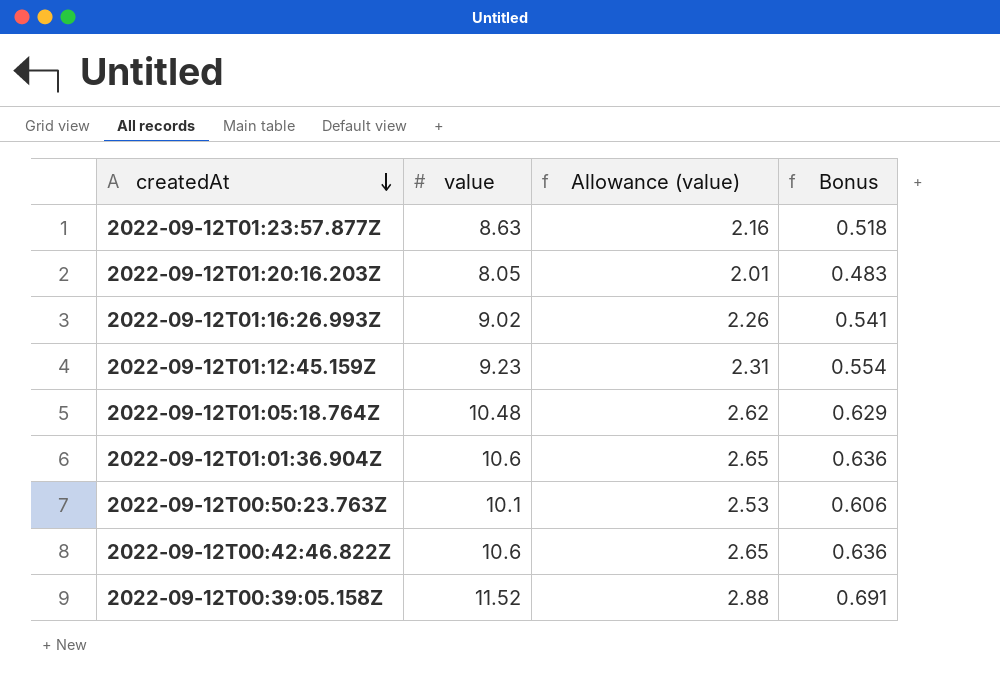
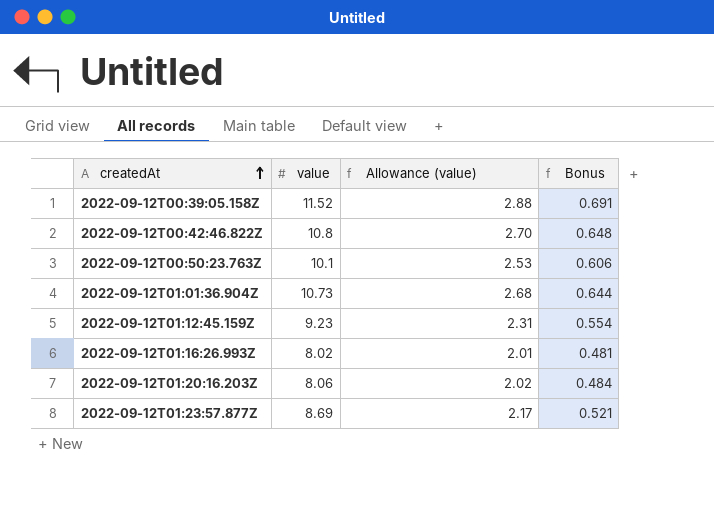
row order: createdAt descending -> createdAt ascending
row 2022-09-12T01:05:18.764Z: 10.48 | 2.62 | 0.629 -> none
2022-09-12T00:42:46.822Z | value: 10.6 -> 10.8
2022-09-12T00:42:46.822Z | Allowance (value): 2.65 -> 2.70
2022-09-12T00:42:46.822Z | Bonus: 0.636 -> 0.648
2022-09-12T01:01:36.904Z | value: 10.6 -> 10.73
2022-09-12T01:01:36.904Z | Allowance (value): 2.65 -> 2.68
2022-09-12T01:01:36.904Z | Bonus: 0.636 -> 0.644
2022-09-12T01:16:26.993Z | value: 9.02 -> 8.02
2022-09-12T01:16:26.993Z | Allowance (value): 2.26 -> 2.01
2022-09-12T01:16:26.993Z | Bonus: 0.541 -> 0.481
2022-09-12T01:20:16.203Z | value: 8.05 -> 8.06
2022-09-12T01:20:16.203Z | Allowance (value): 2.01 -> 2.02
2022-09-12T01:20:16.203Z | Bonus: 0.483 -> 0.484
2022-09-12T01:23:57.877Z | value: 8.63 -> 8.69
2022-09-12T01:23:57.877Z | Allowance (value): 2.16 -> 2.17
2022-09-12T01:23:57.877Z | Bonus: 0.518 -> 0.521

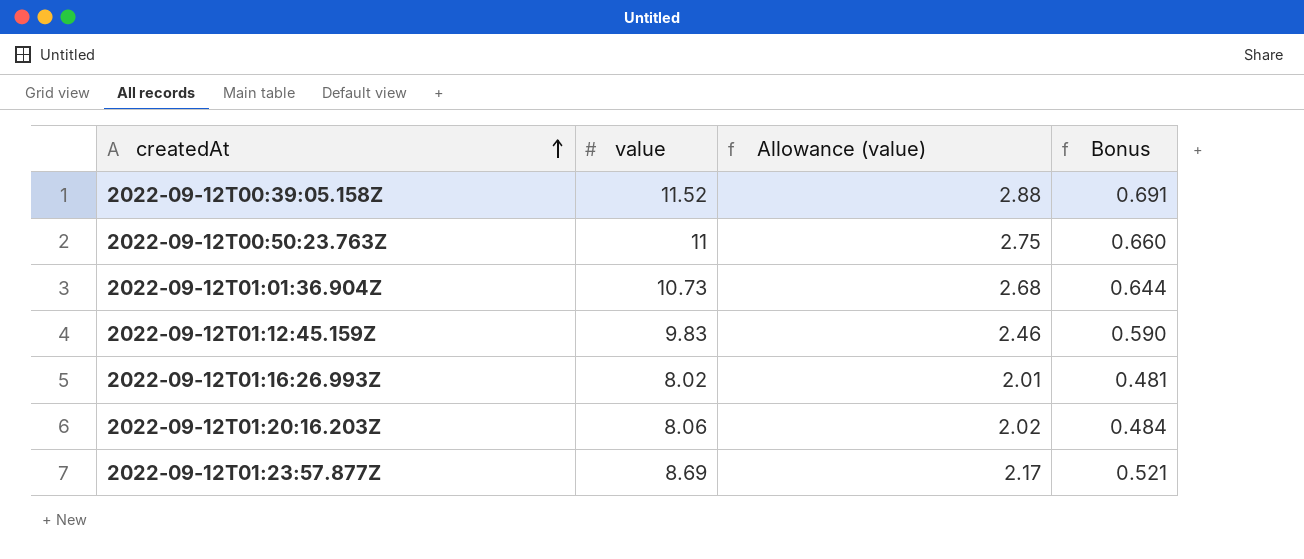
row 2022-09-12T00:42:46.822Z: 10.8 | 2.70 | 0.648 -> none
2022-09-12T00:50:23.763Z | value: 10.1 -> 11
2022-09-12T00:50:23.763Z | Allowance (value): 2.53 -> 2.75
2022-09-12T00:50:23.763Z | Bonus: 0.606 -> 0.660
2022-09-12T01:12:45.159Z | value: 9.23 -> 9.83
2022-09-12T01:12:45.159Z | Allowance (value): 2.31 -> 2.46
2022-09-12T01:12:45.159Z | Bonus: 0.554 -> 0.590

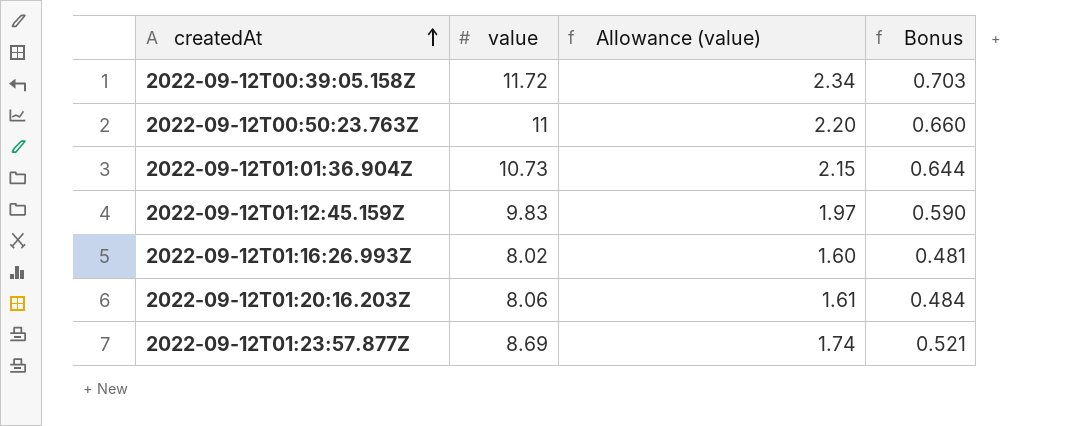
column Allowance (value) | formula: [value] * 0.25 -> [value] * 0.2
2022-09-12T00:39:05.158Z | value: 11.52 -> 11.72
2022-09-12T00:39:05.158Z | Bonus: 0.691 -> 0.703

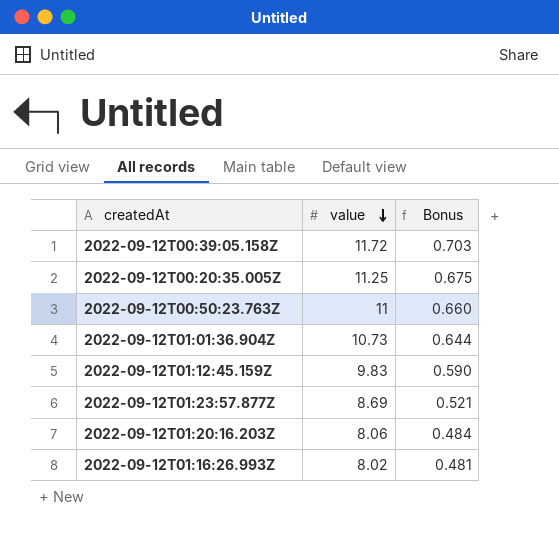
row order: createdAt ascending -> value descending
column Allowance (value) | formula: [value] * 0.2 -> none
row 2022-09-12T00:20:35.005Z: none -> 11.25 | 0.675

